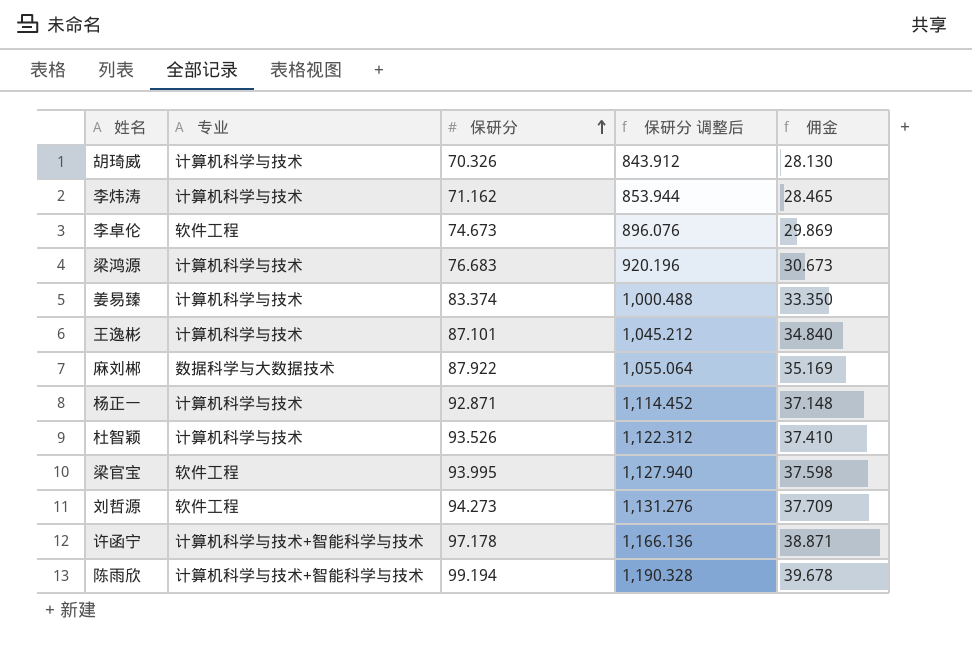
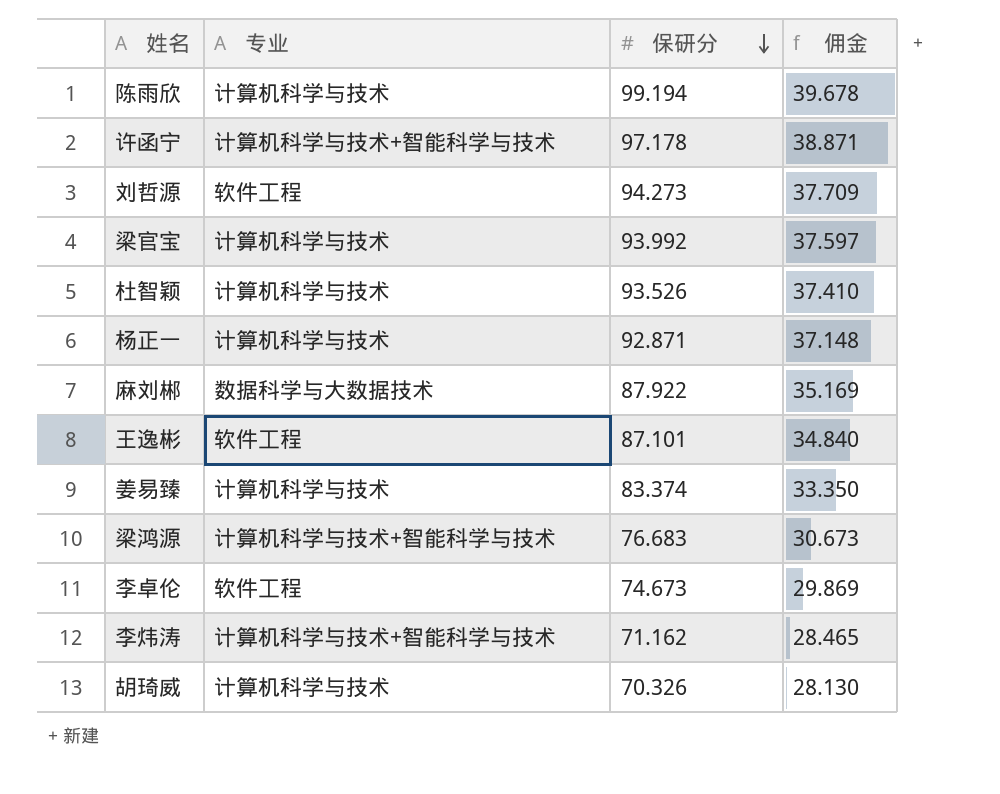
row order: 保研分 ascending -> 保研分 descending
column 保研分 调整后 | formula: [保研分] * 12 -> none
陈雨欣 | 专业: 计算机科学与技术+智能科学与技术 -> 计算机科学与技术
梁官宝 | 专业: 软件工程 -> 计算机科学与技术
梁官宝 | 保研分: 93.995 -> 93.992
梁官宝 | 佣金: 37.598 -> 37.597
王逸彬 | 专业: 计算机科学与技术 -> 软件工程
梁鸿源 | 专业: 计算机科学与技术 -> 计算机科学与技术+智能科学与技术
李炜涛 | 专业: 计算机科学与技术 -> 计算机科学与技术+智能科学与技术

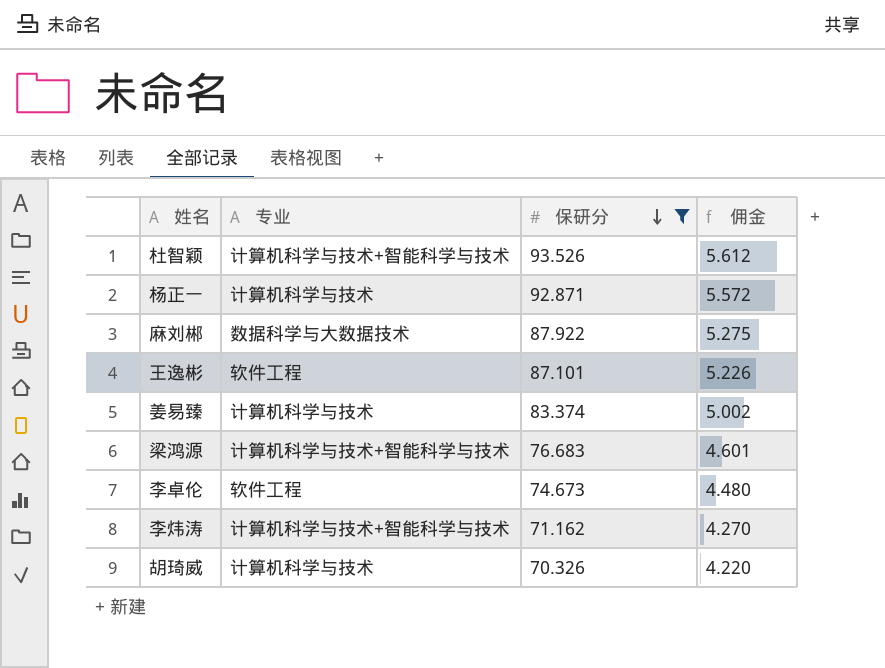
filter: none -> 保研分 <= 93.526
column 佣金 | formula: [保研分] * 0.4 -> [保研分] * 0.06
杜智颖 | 专业: 计算机科学与技术 -> 计算机科学与技术+智能科学与技术

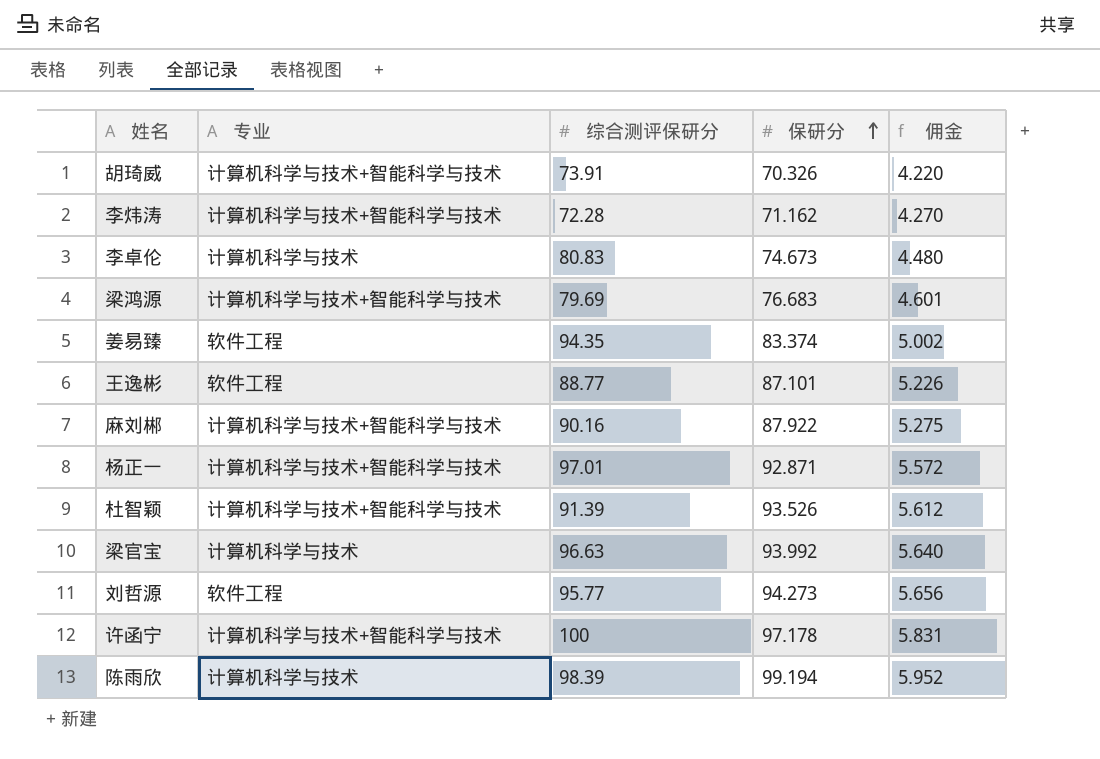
filter: 保研分 <= 93.526 -> none
row order: 保研分 descending -> 保研分 ascending
column 综合测评保研分 | position: none -> 3
胡琦威 | 专业: 计算机科学与技术 -> 计算机科学与技术+智能科学与技术
李卓伦 | 专业: 软件工程 -> 计算机科学与技术
姜易臻 | 专业: 计算机科学与技术 -> 软件工程
麻刘郴 | 专业: 数据科学与大数据技术 -> 计算机科学与技术+智能科学与技术
杨正一 | 专业: 计算机科学与技术 -> 计算机科学与技术+智能科学与技术

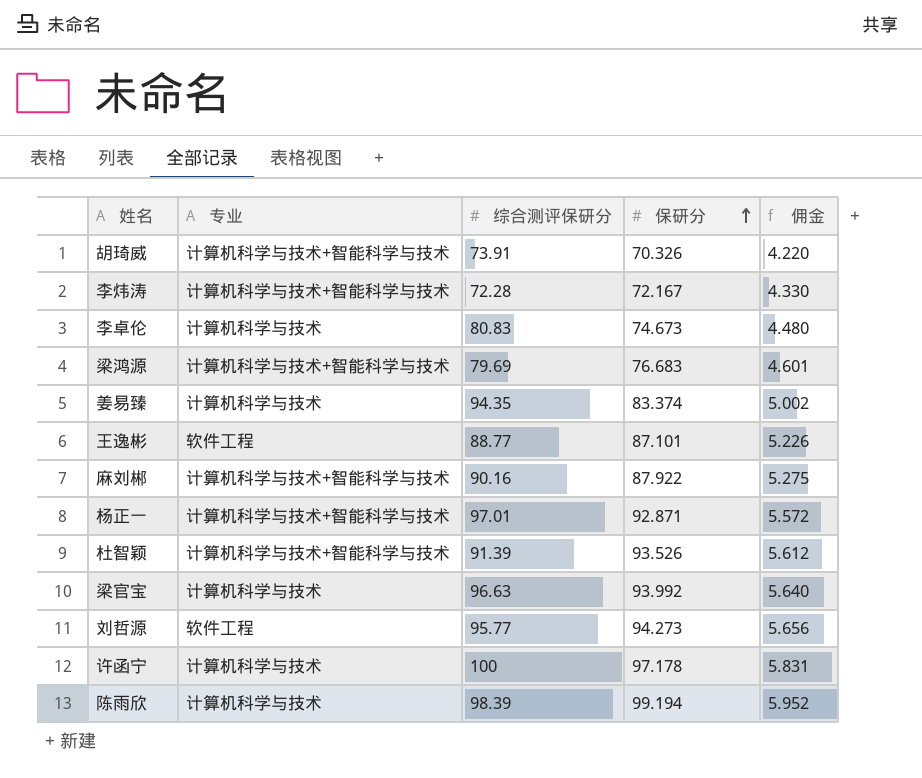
李炜涛 | 保研分: 71.162 -> 72.167
李炜涛 | 佣金: 4.270 -> 4.330
姜易臻 | 专业: 软件工程 -> 计算机科学与技术
许函宁 | 专业: 计算机科学与技术+智能科学与技术 -> 计算机科学与技术

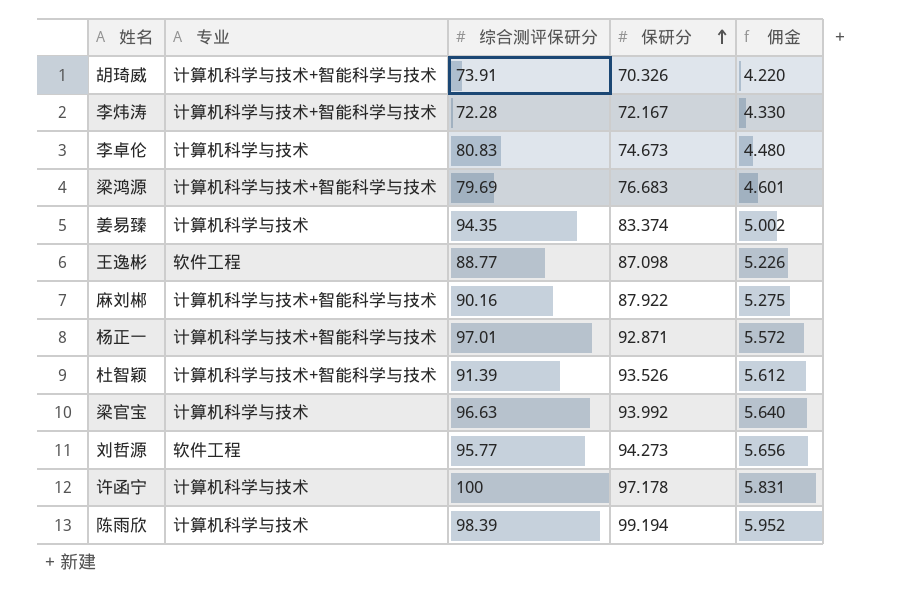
王逸彬 | 保研分: 87.101 -> 87.098

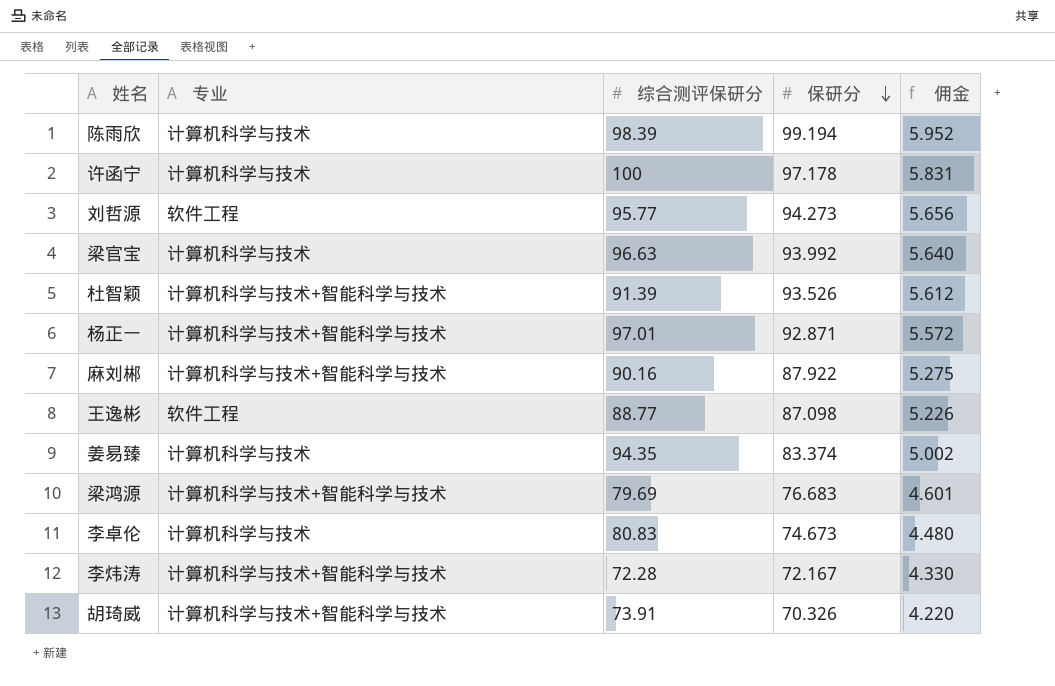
row order: 保研分 ascending -> 保研分 descending

